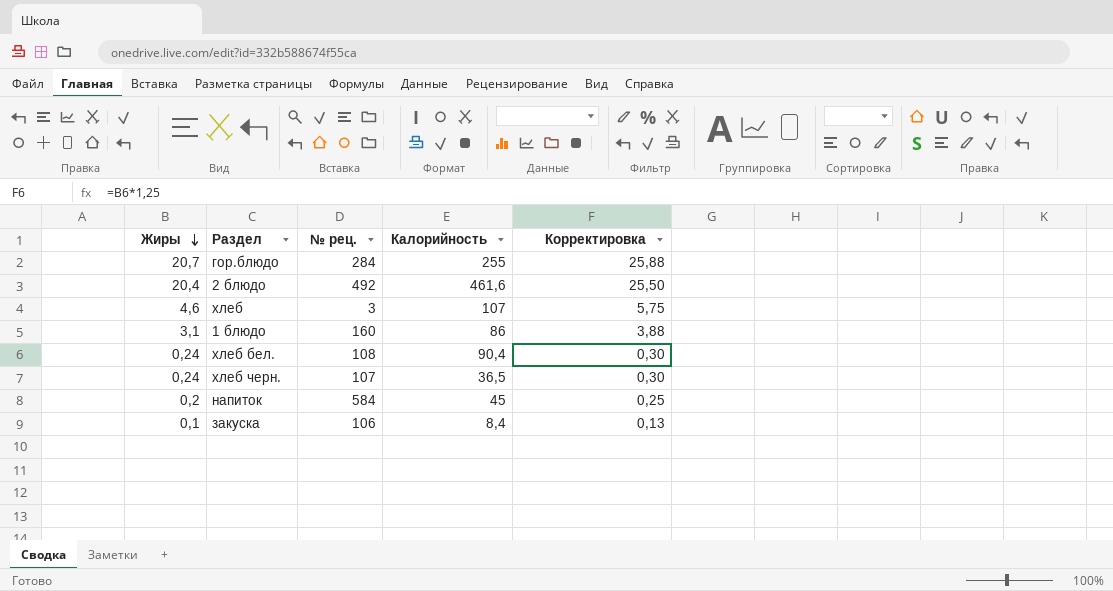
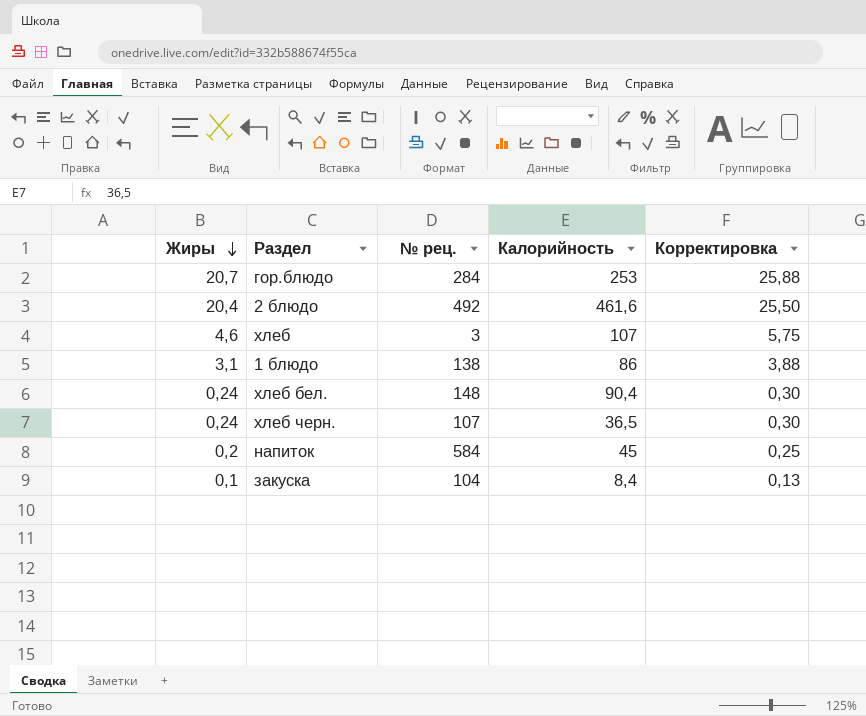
гор.блюдо | Калорийность: 255 -> 253
1 блюдо | № рец.: 160 -> 138
хлеб бел. | № рец.: 108 -> 148
закуска | № рец.: 106 -> 104

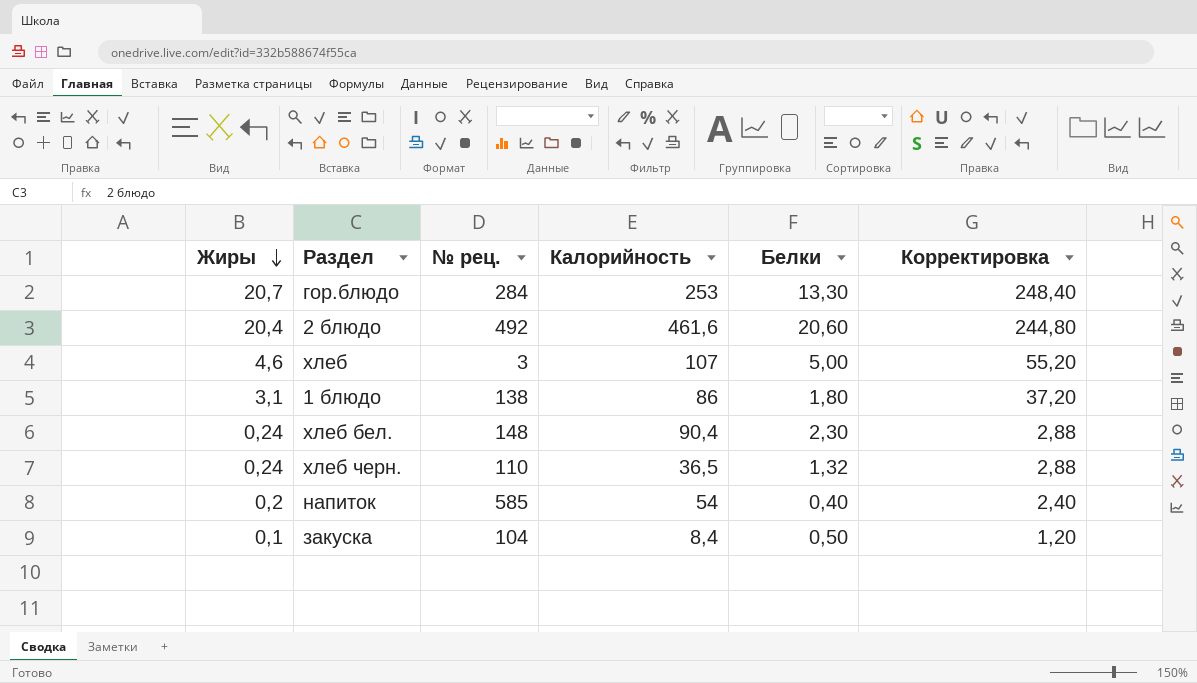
column Белки | position: none -> 5
column Корректировка | formula: [Жиры] * 1,25 -> [Жиры] * 12
хлеб черн. | № рец.: 107 -> 110
напиток | № рец.: 584 -> 585
напиток | Калорийность: 45 -> 54

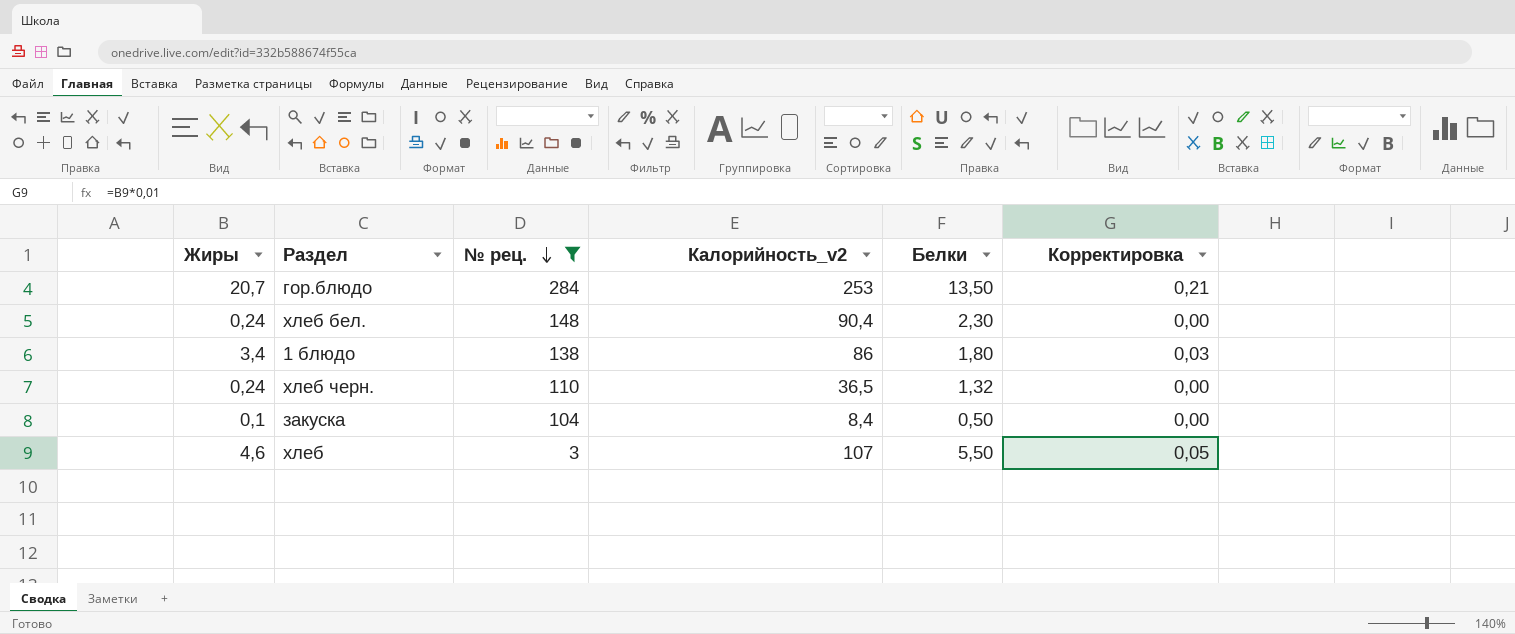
filter: none -> № рец. <= 284
row order: Жиры descending -> № рец. descending
column name: Калорийность -> Калорийность_v2
column Корректировка | formula: [Жиры] * 12 -> [Жиры] * 0,01
гор.блюдо | Белки: 13,30 -> 13,50
1 блюдо | Жиры: 3,1 -> 3,4
хлеб | Белки: 5,00 -> 5,50

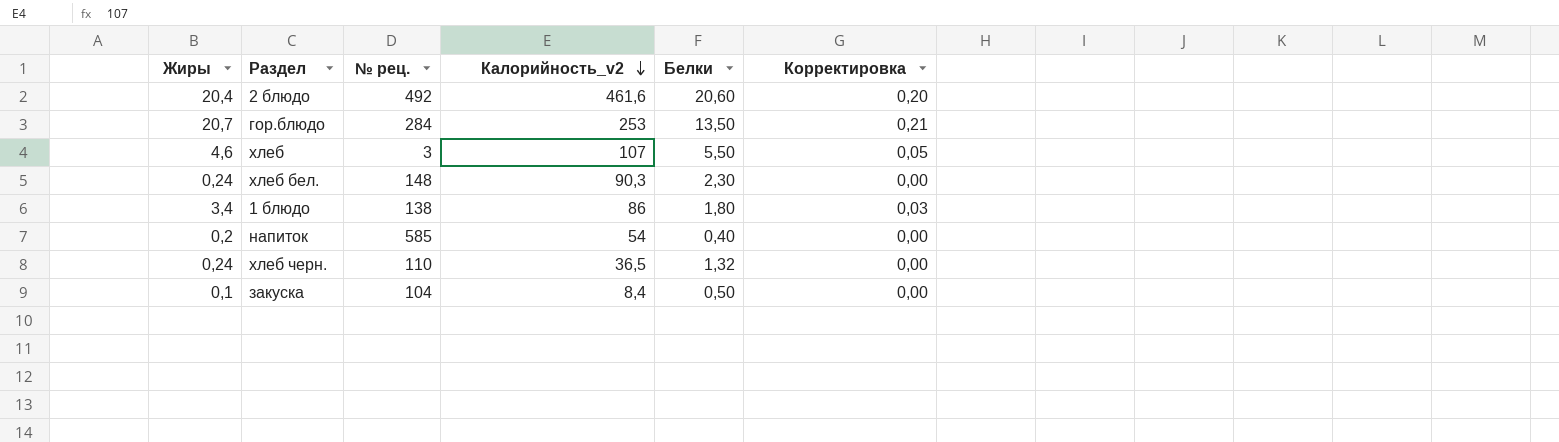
filter: № рец. <= 284 -> none
row order: № рец. descending -> Калорийность_v2 descending
хлеб бел. | Калорийность_v2: 90,4 -> 90,3

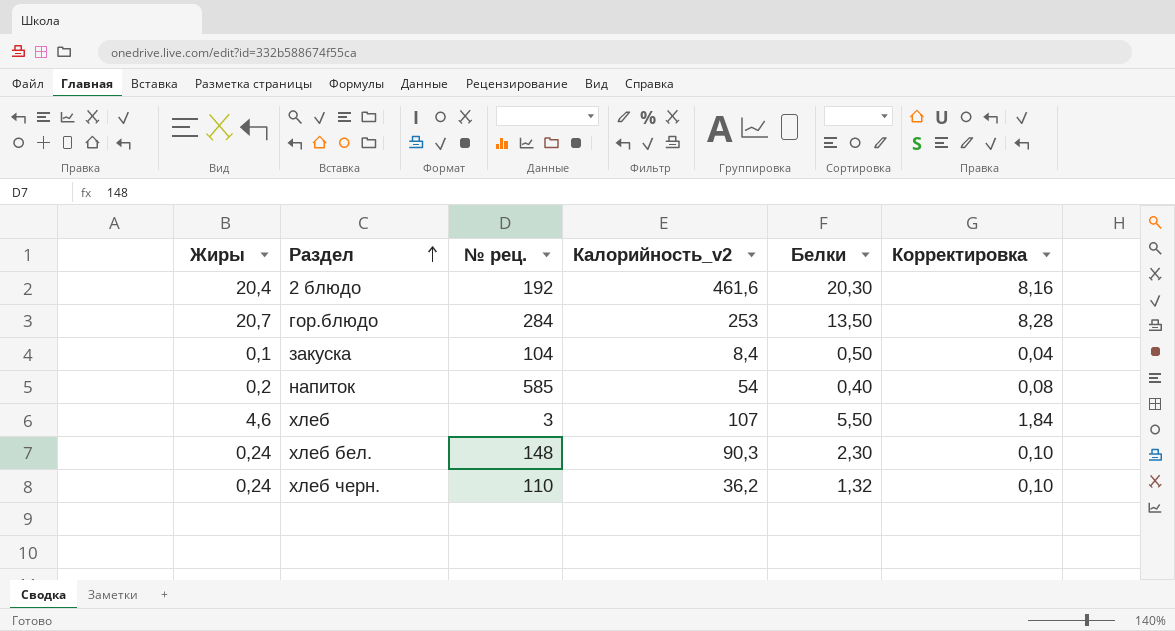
row order: Калорийность_v2 descending -> Раздел ascending
column Корректировка | formula: [Жиры] * 0,01 -> [Жиры] * 0,4
row 1 блюдо: 3,4 | 138 | 86 | 1,80 | 0,03 -> none
2 блюдо | № рец.: 492 -> 192
2 блюдо | Белки: 20,60 -> 20,30
хлеб черн. | Калорийность_v2: 36,5 -> 36,2

